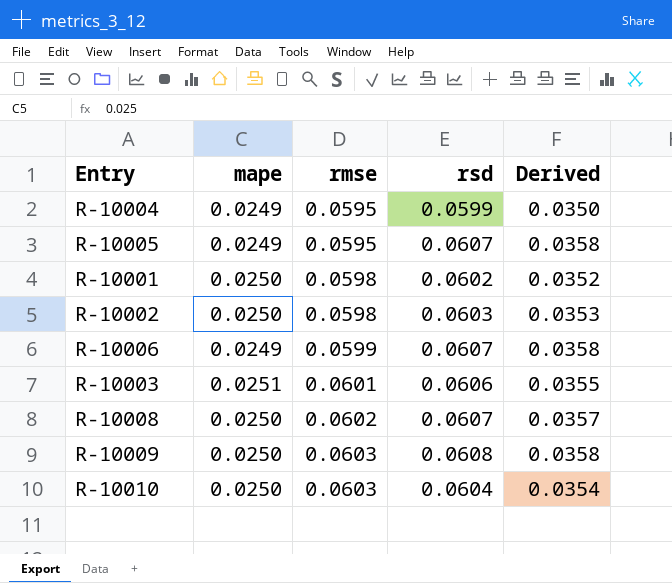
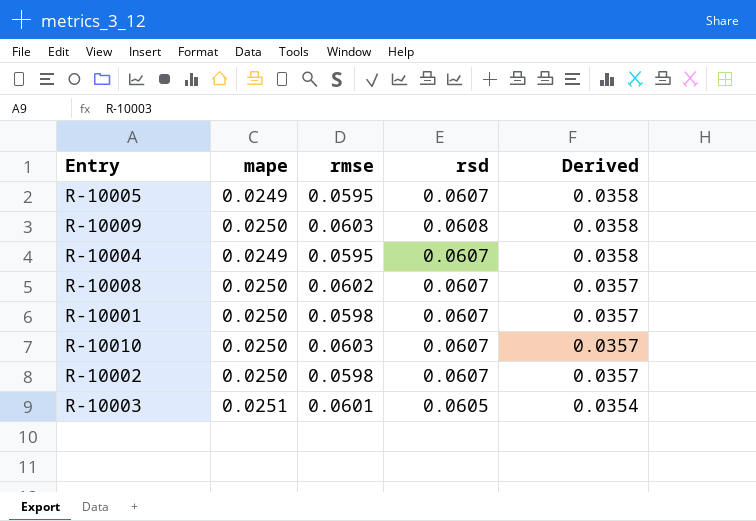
row order: rmse ascending -> Derived descending
row R-10006: 0.0249 | 0.0599 | 0.0607 | 0.0358 -> none
R-10004 | rsd: 0.0599 -> 0.0607
R-10004 | Derived: 0.0350 -> 0.0358
R-10001 | rsd: 0.0602 -> 0.0607
R-10001 | Derived: 0.0352 -> 0.0357
R-10010 | rsd: 0.0604 -> 0.0607
R-10010 | Derived: 0.0354 -> 0.0357
R-10002 | rsd: 0.0603 -> 0.0607
R-10002 | Derived: 0.0353 -> 0.0357
R-10003 | rsd: 0.0606 -> 0.0605
R-10003 | Derived: 0.0355 -> 0.0354

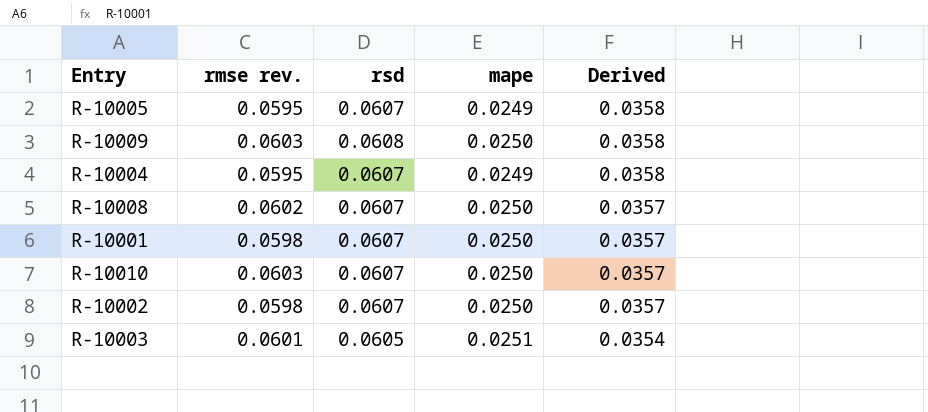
column name: rmse -> rmse rev.
column mape | position: 2 -> 4

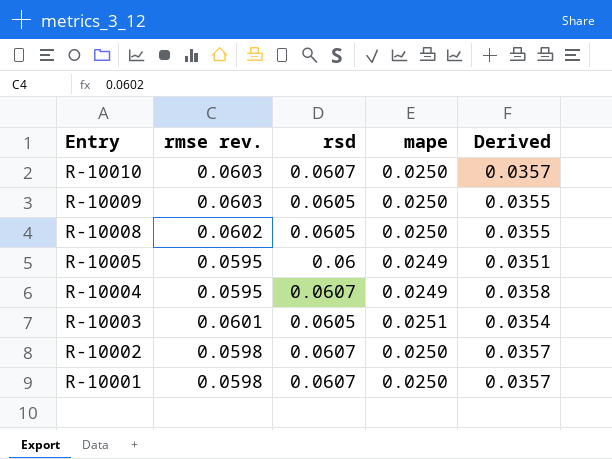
row order: Derived descending -> Entry descending
R-10009 | rsd: 0.0608 -> 0.0605
R-10009 | Derived: 0.0358 -> 0.0355
R-10008 | rsd: 0.0607 -> 0.0605
R-10008 | Derived: 0.0357 -> 0.0355
R-10005 | rsd: 0.0607 -> 0.06
R-10005 | Derived: 0.0358 -> 0.0351

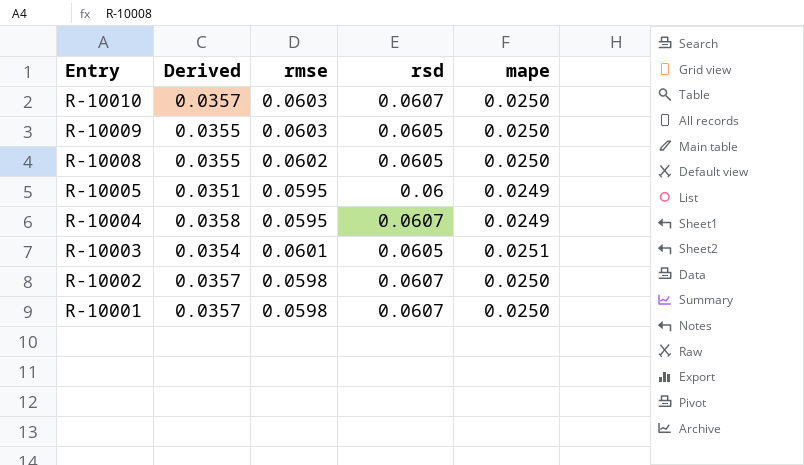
column Derived | position: 5 -> 2
column name: rmse rev. -> rmse

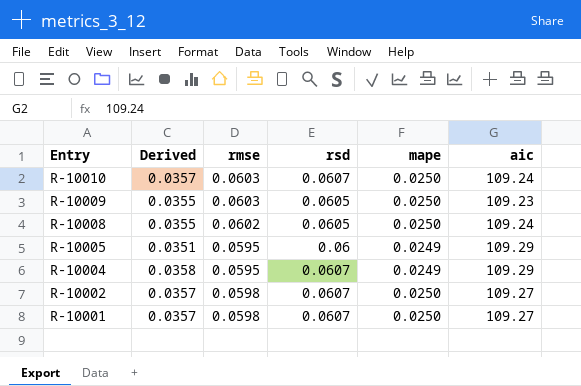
column aic | position: none -> 6
row R-10003: 0.0354 | 0.0601 | 0.0605 | 0.0251 -> none

